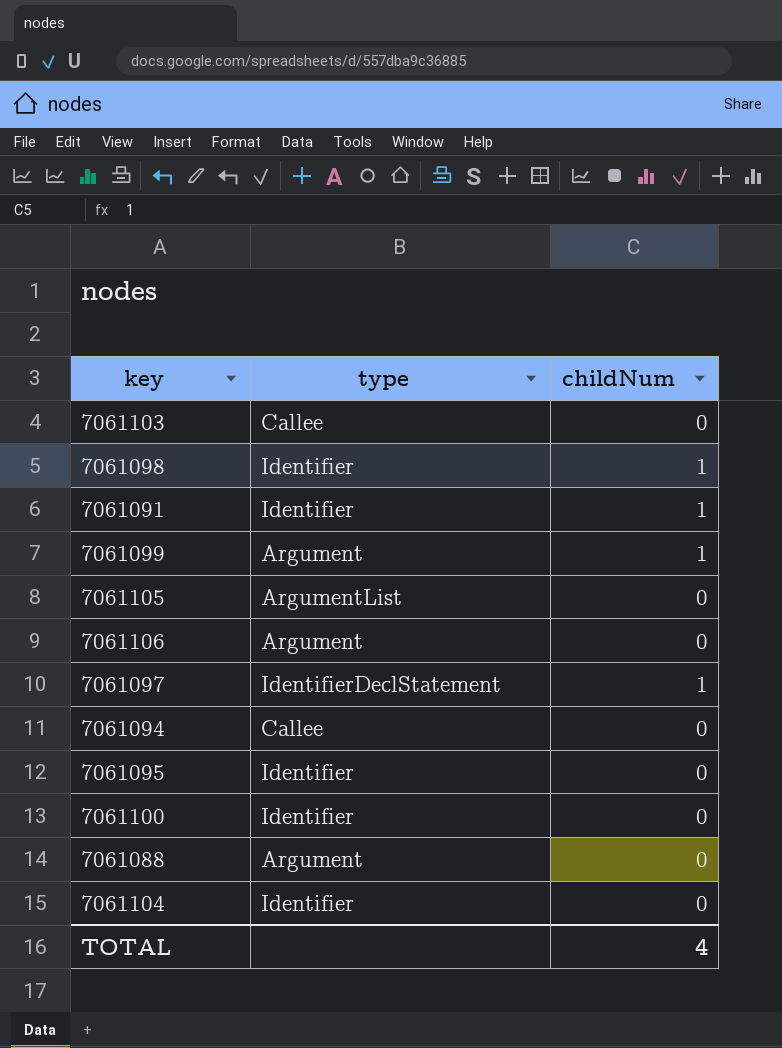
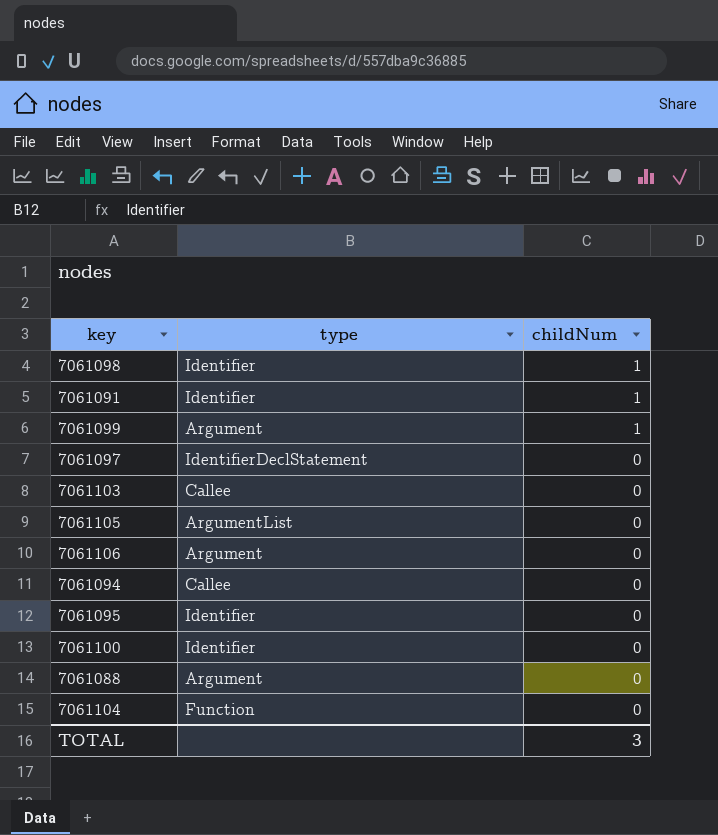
row order: none -> childNum descending
7061097 | childNum: 1 -> 0
7061104 | type: Identifier -> Function
TOTAL | childNum: 4 -> 3

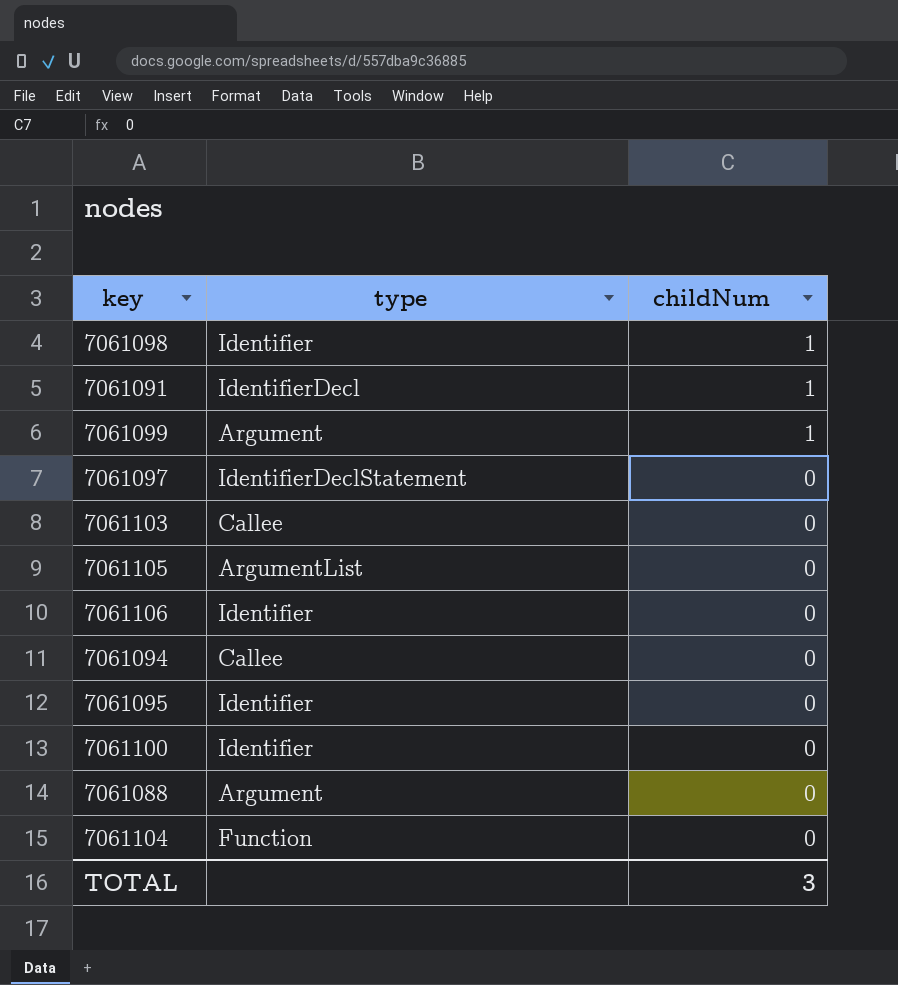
7061091 | type: Identifier -> IdentifierDecl
7061106 | type: Argument -> Identifier

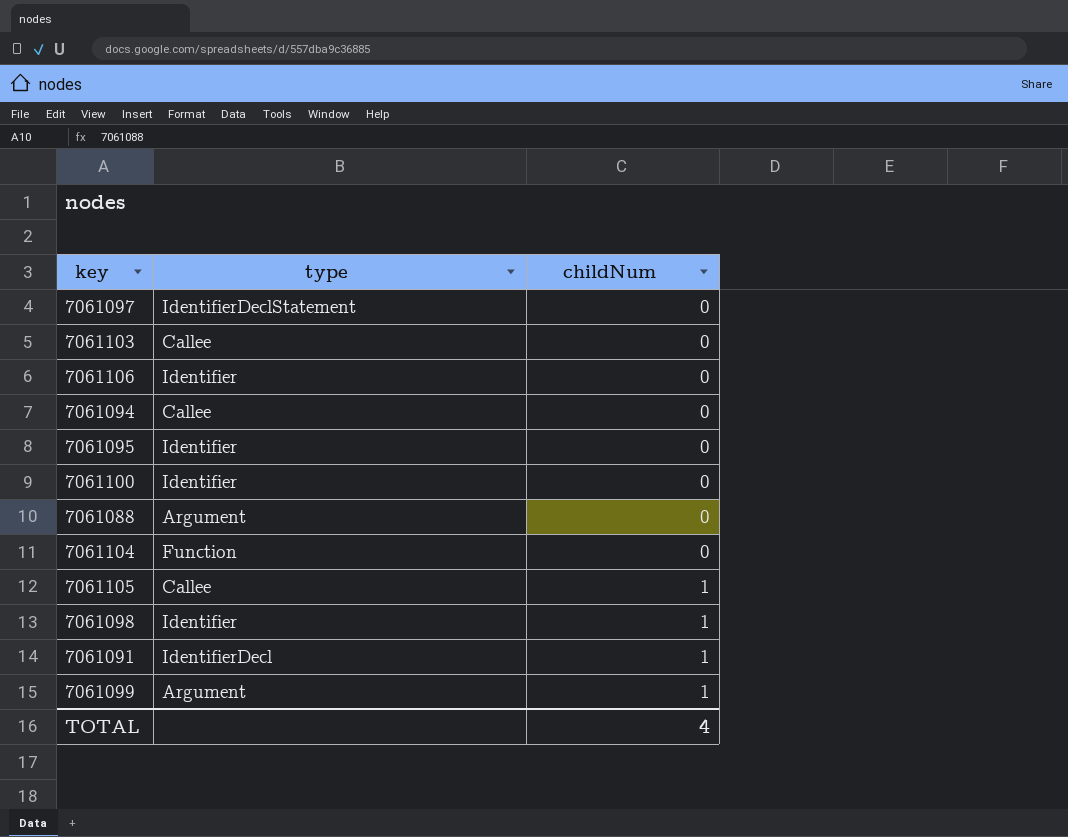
row order: childNum descending -> childNum ascending
7061105 | type: ArgumentList -> Callee
7061105 | childNum: 0 -> 1
TOTAL | childNum: 3 -> 4

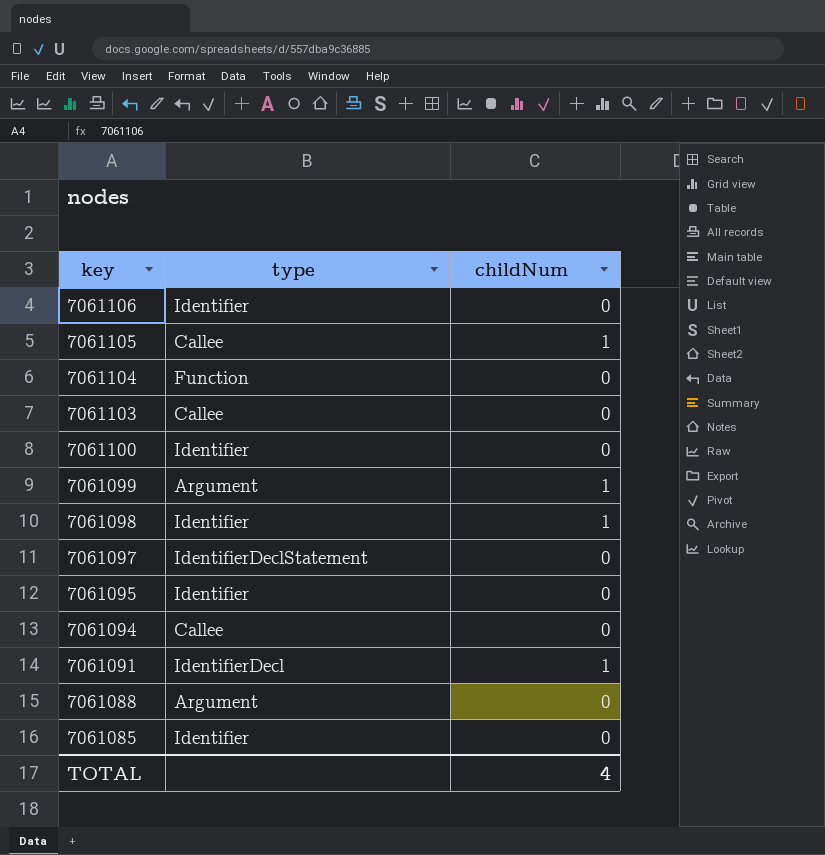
row order: childNum ascending -> key descending
row 7061085: none -> Identifier | 0

